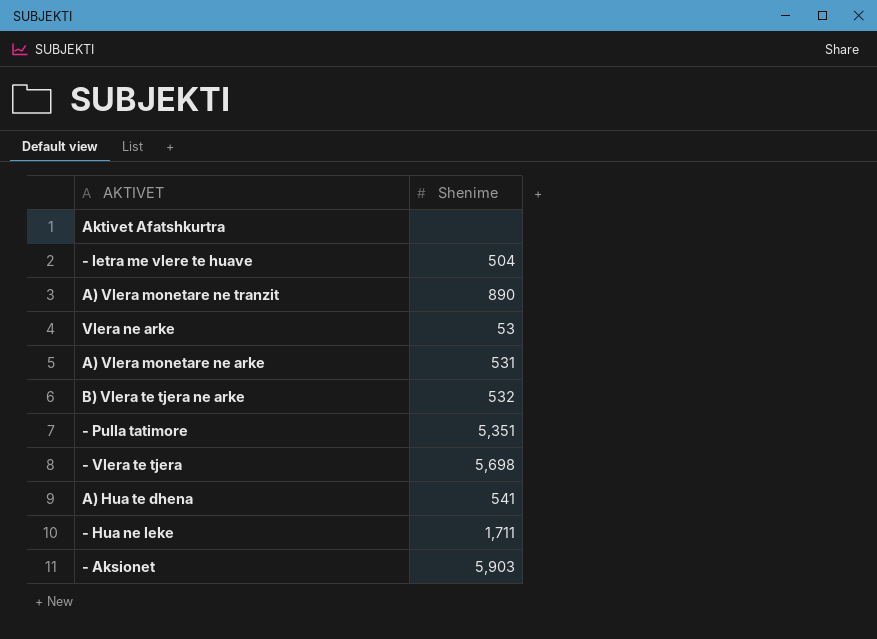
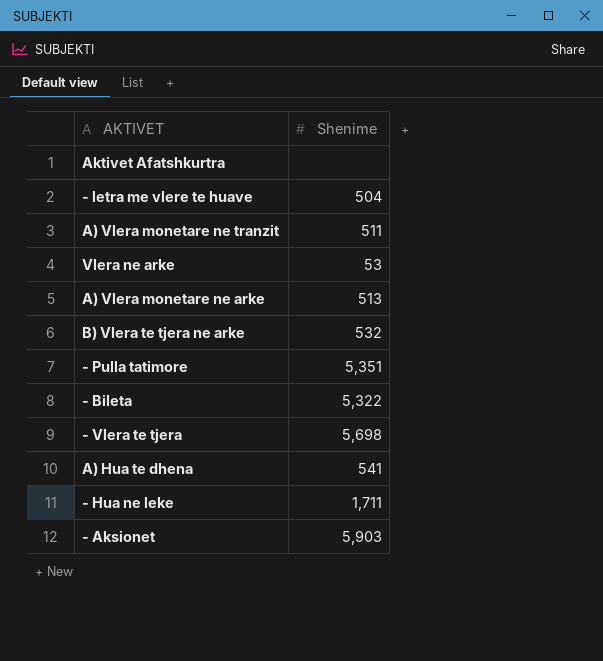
A) Vlera monetare ne tranzit | Shenime: 890 -> 511
A) Vlera monetare ne arke | Shenime: 531 -> 513
row - Bileta: none -> 5,322

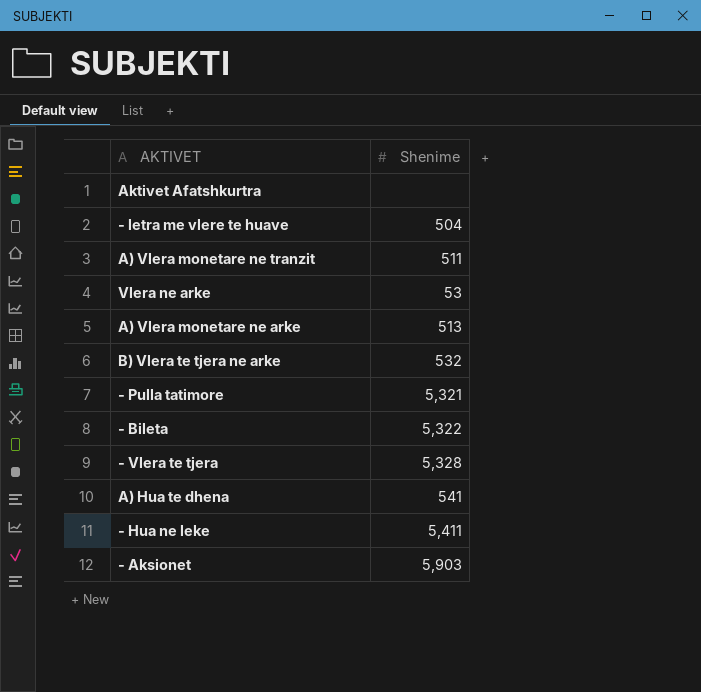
- Pulla tatimore | Shenime: 5,351 -> 5,321
- Vlera te tjera | Shenime: 5,698 -> 5,328
- Hua ne leke | Shenime: 1,711 -> 5,411

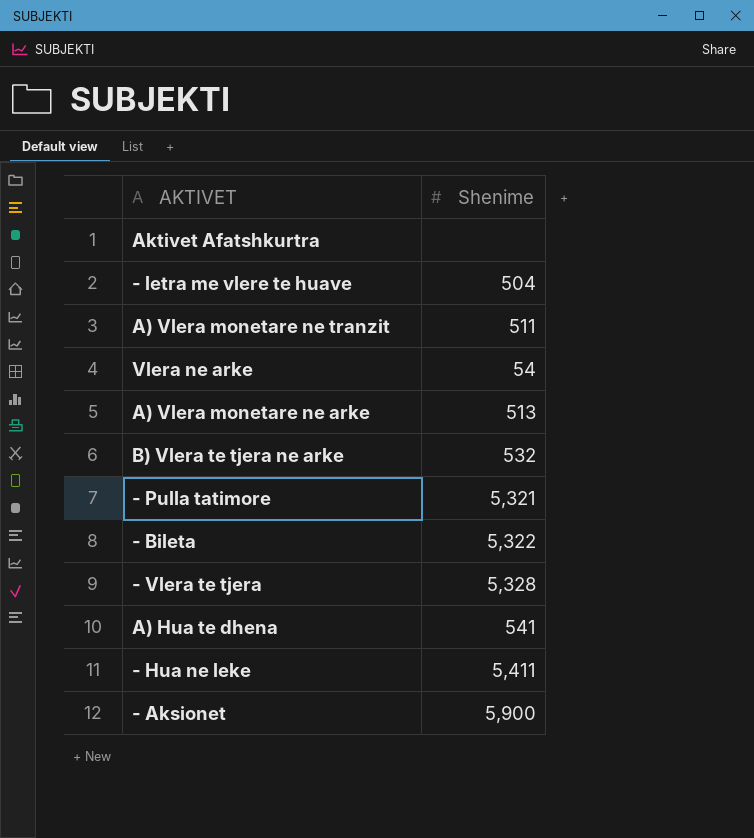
Vlera ne arke | Shenime: 53 -> 54
- Aksionet | Shenime: 5,903 -> 5,900

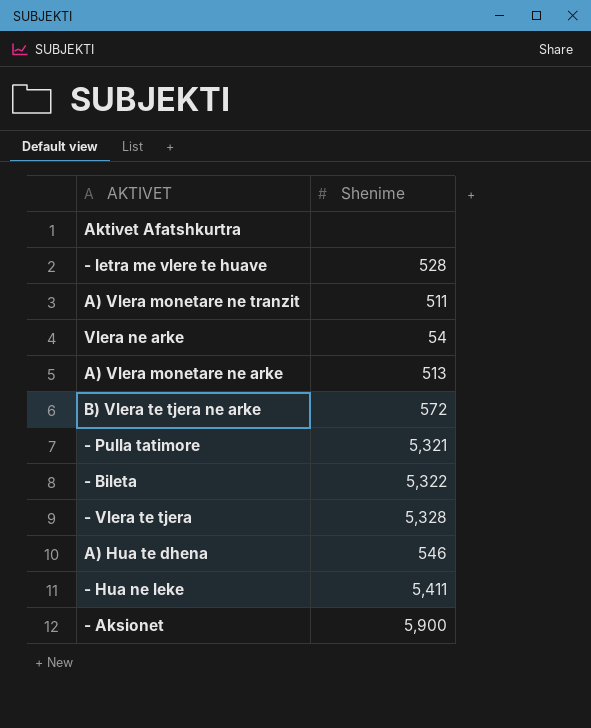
- letra me vlere te huave | Shenime: 504 -> 528
B) Vlera te tjera ne arke | Shenime: 532 -> 572
A) Hua te dhena | Shenime: 541 -> 546

